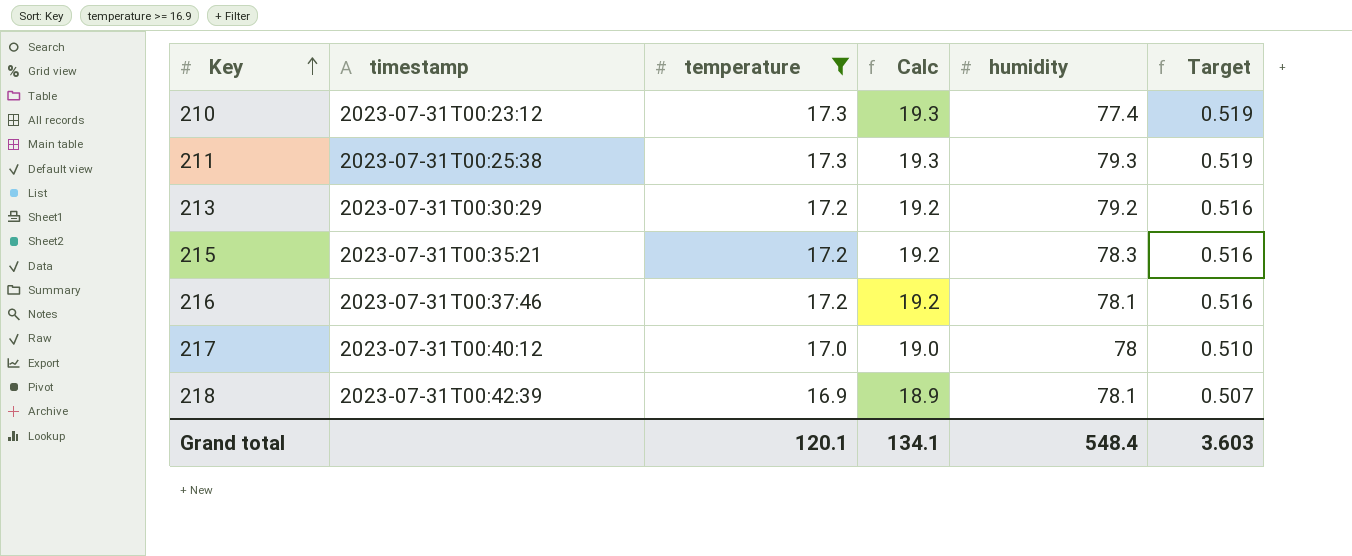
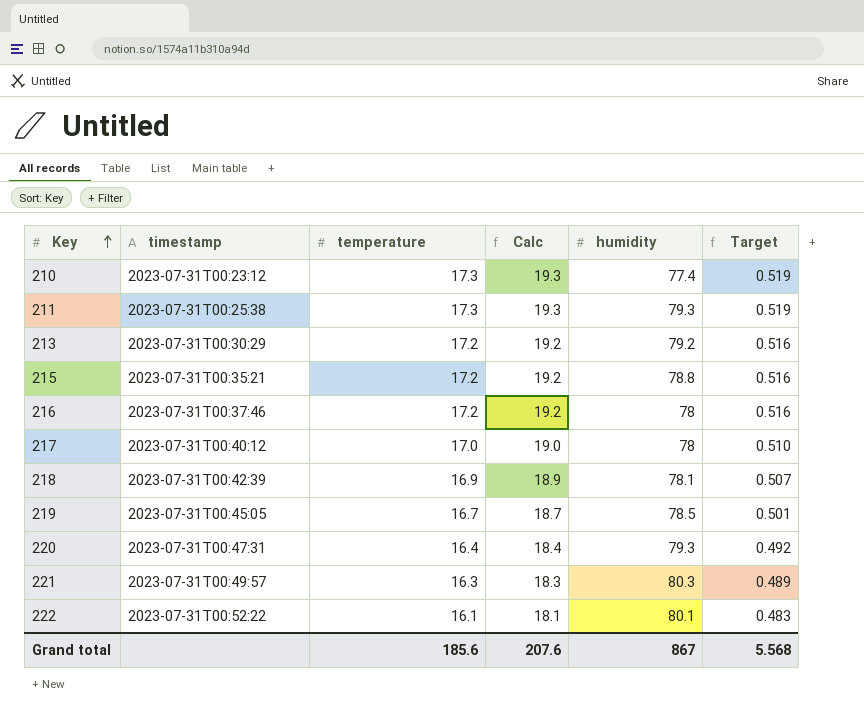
filter: temperature >= 16.9 -> none
215 | humidity: 78.3 -> 78.8
216 | humidity: 78.1 -> 78
Grand total | temperature: 120.1 -> 185.6
Grand total | Calc: 134.1 -> 207.6
Grand total | humidity: 548.4 -> 867
Grand total | Target: 3.603 -> 5.568

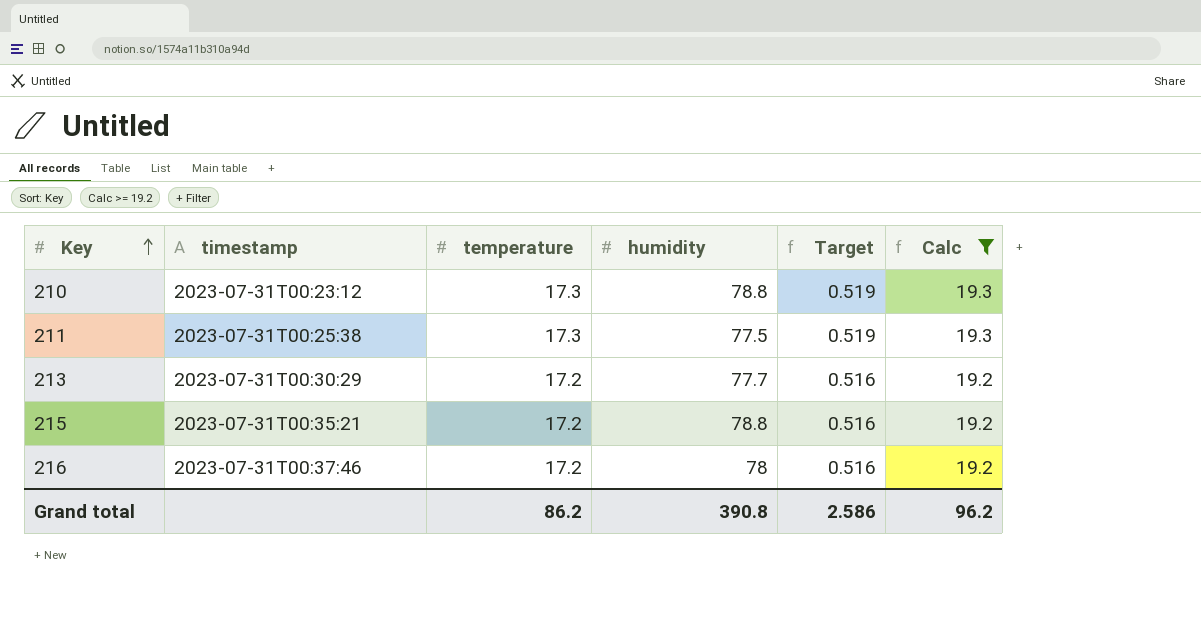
filter: none -> Calc >= 19.2
column Calc | position: 4 -> 6
210 | humidity: 77.4 -> 78.8
211 | humidity: 79.3 -> 77.5
213 | humidity: 79.2 -> 77.7
Grand total | temperature: 185.6 -> 86.2
Grand total | humidity: 867 -> 390.8
Grand total | Target: 5.568 -> 2.586
Grand total | Calc: 207.6 -> 96.2

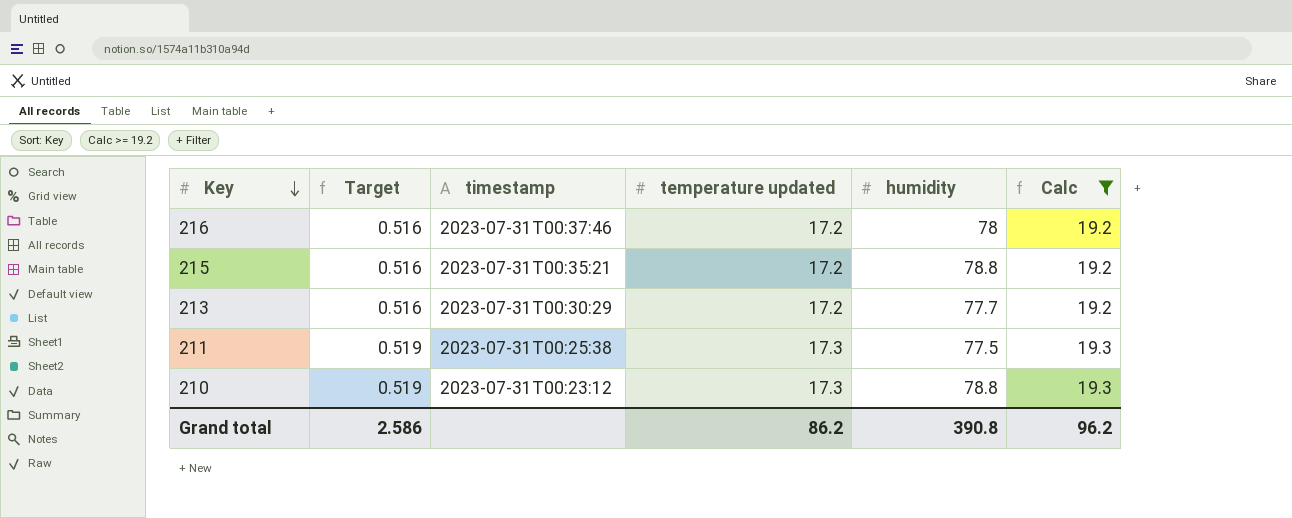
row order: Key ascending -> Key descending
column Target | position: 5 -> 2
column name: temperature -> temperature updated

